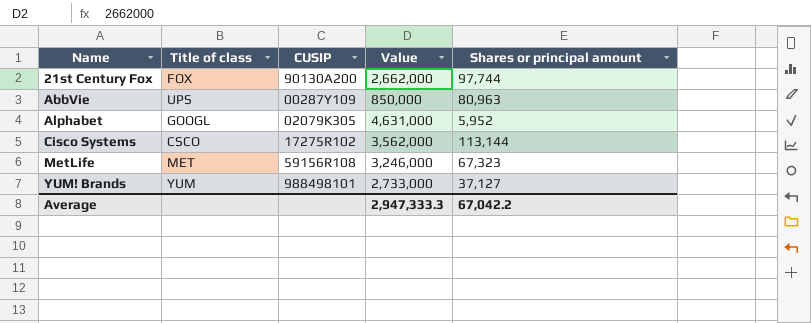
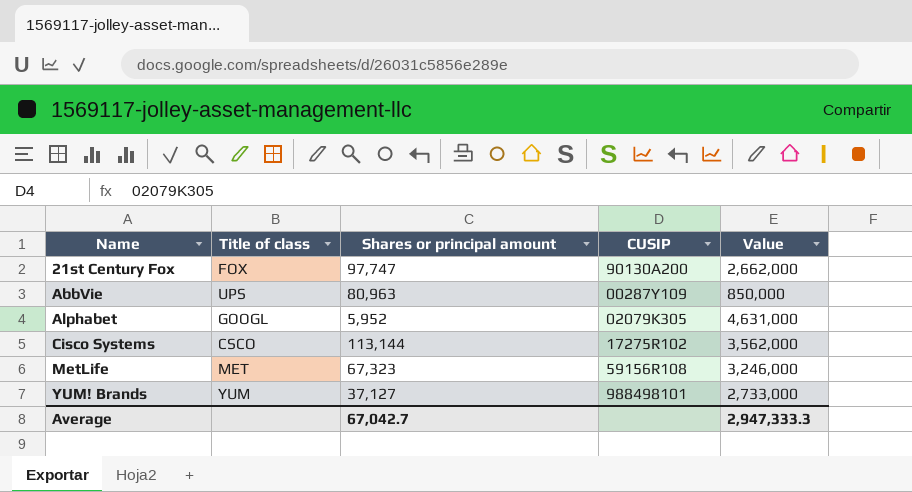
column Shares or principal amount | position: 5 -> 3
21st Century Fox | Shares or principal amount: 97,744 -> 97,747
Average | Shares or principal amount: 67,042.2 -> 67,042.7

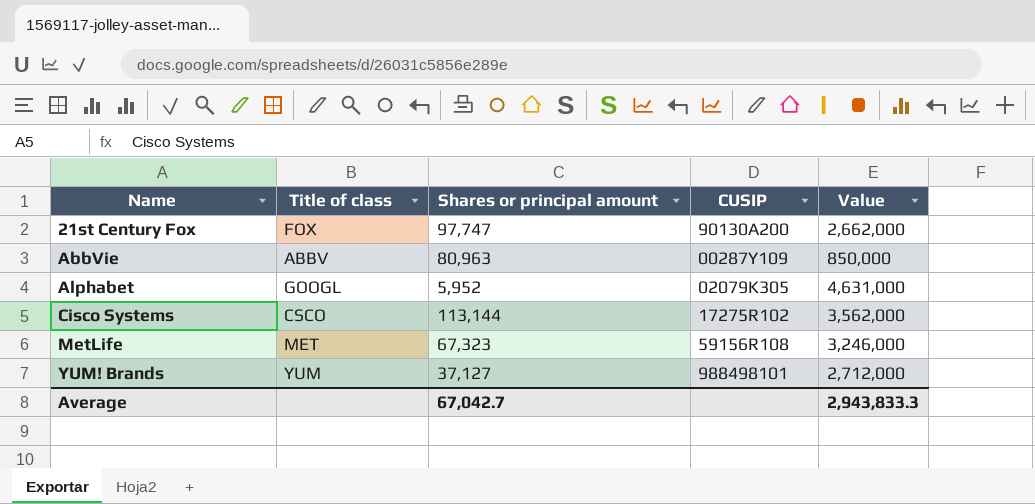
AbbVie | Title of class: UPS -> ABBV
YUM! Brands | Value: 2,733,000 -> 2,712,000
Average | Value: 2,947,333.3 -> 2,943,833.3

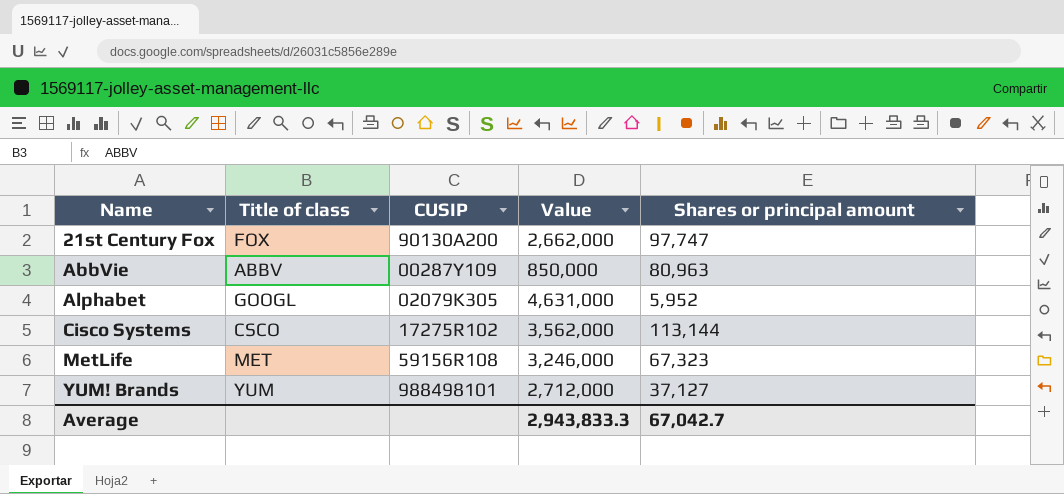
column Shares or principal amount | position: 3 -> 5

